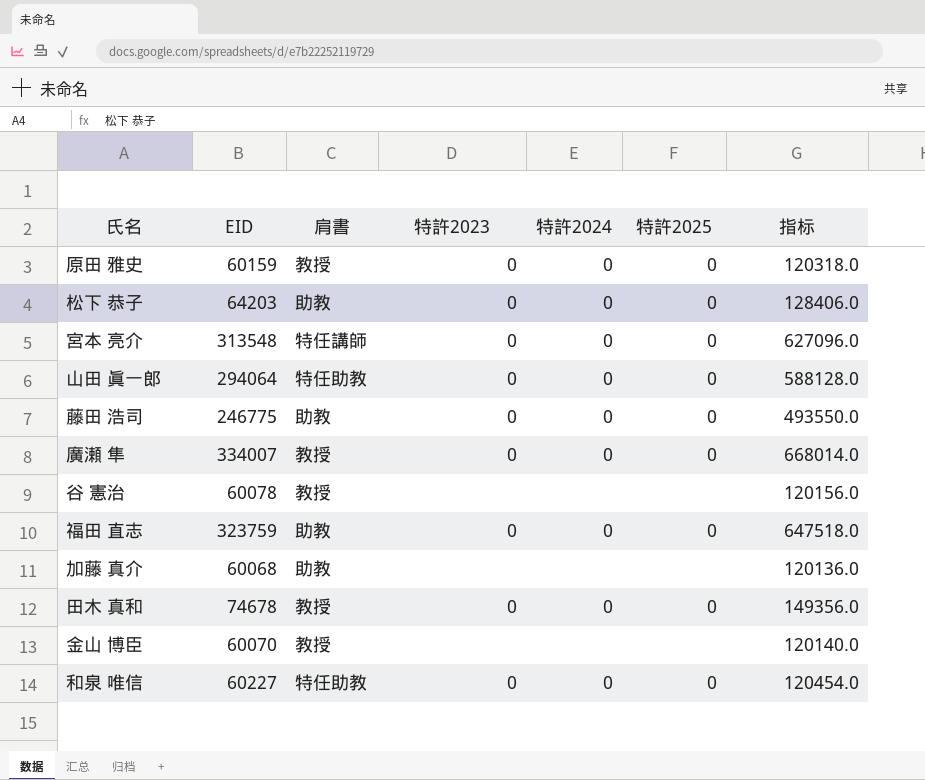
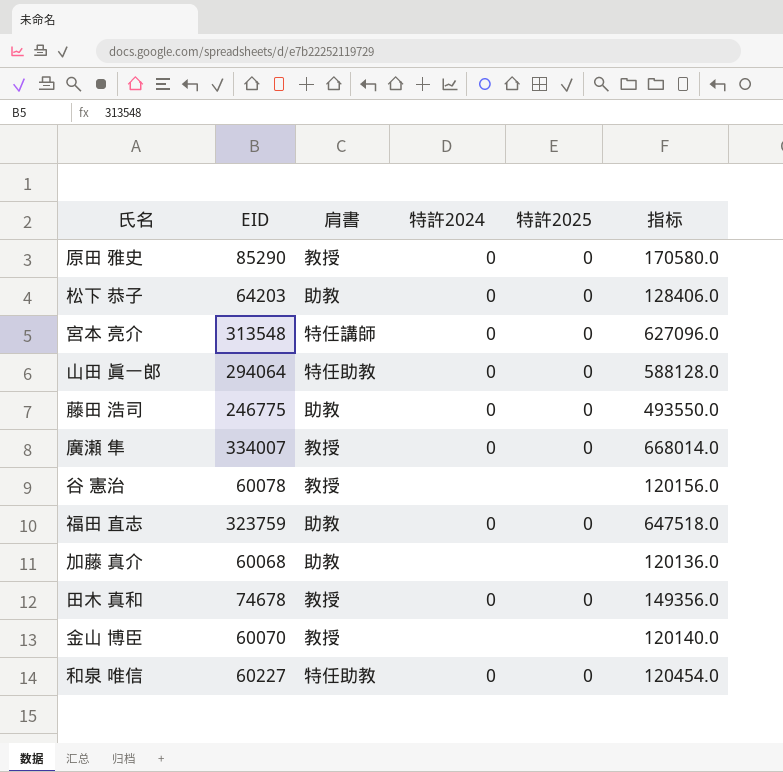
column 特許2023 | position: 4 -> none
原田 雅史 | EID: 60159 -> 85290
原田 雅史 | 指标: 120318.0 -> 170580.0

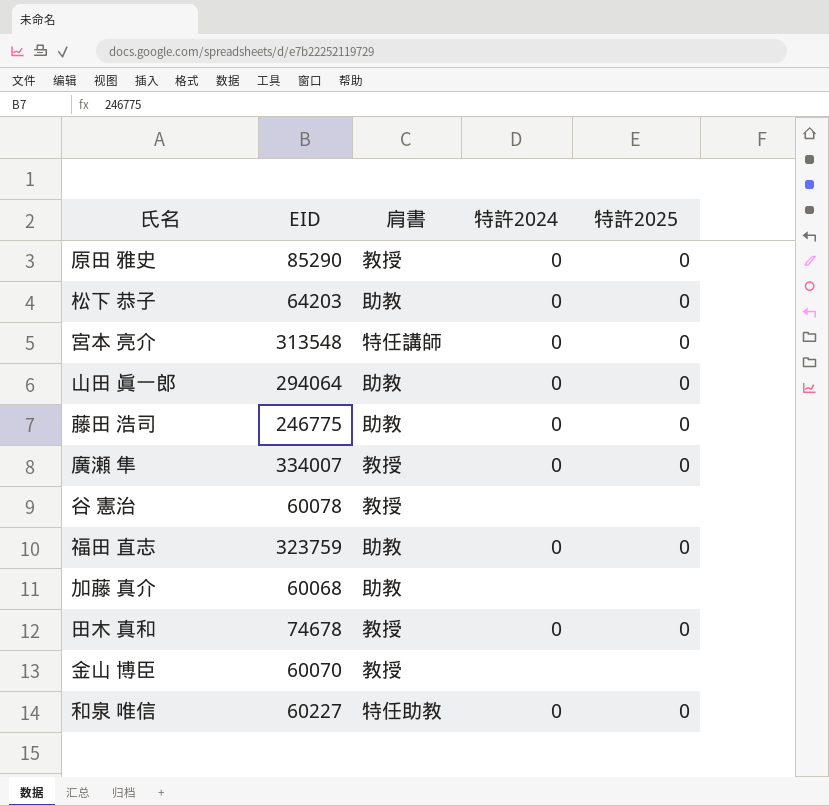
column 指标 | formula: [EID] * 2 -> none
山田 眞一郎 | 肩書: 特任助教 -> 助教

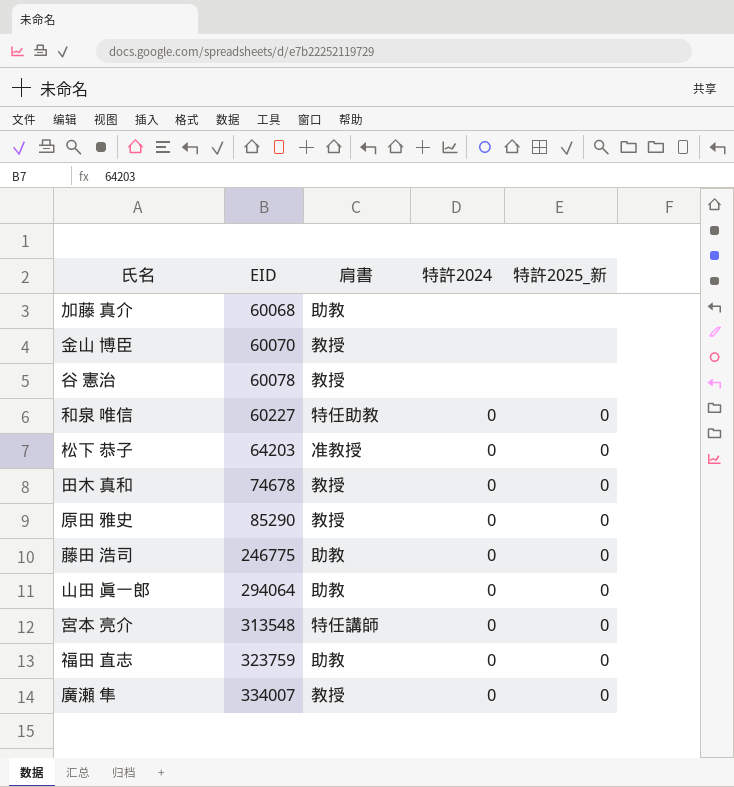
row order: none -> EID ascending
column name: 特許2025 -> 特許2025_新
松下 恭子 | 肩書: 助教 -> 准教授

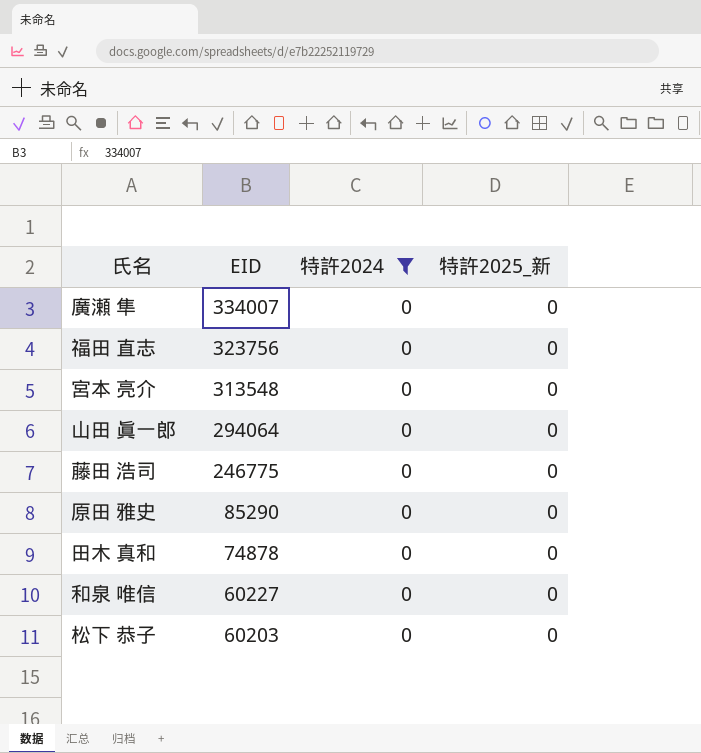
filter: none -> 特許2024 = 0
row order: EID ascending -> EID descending
column 肩書 | position: 3 -> none
福田 直志 | EID: 323759 -> 323756
田木 真和 | EID: 74678 -> 74878
松下 恭子 | EID: 64203 -> 60203

